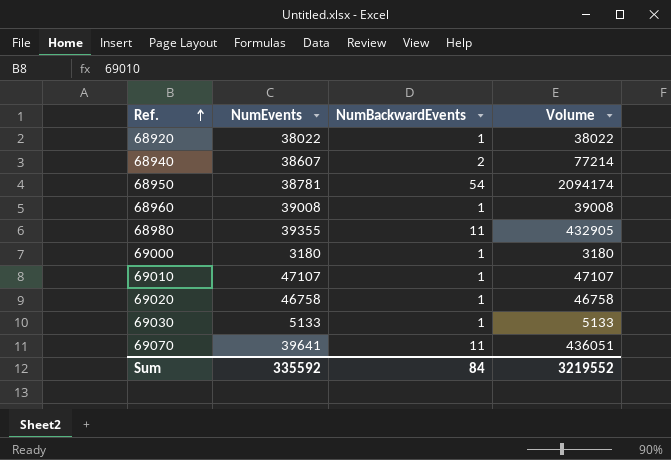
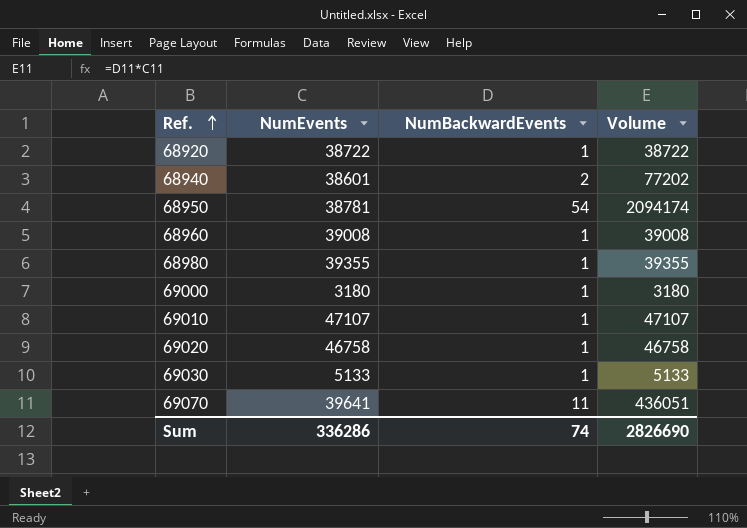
68920 | NumEvents: 38022 -> 38722
68920 | Volume: 38022 -> 38722
68940 | NumEvents: 38607 -> 38601
68940 | Volume: 77214 -> 77202
68980 | NumBackwardEvents: 11 -> 1
68980 | Volume: 432905 -> 39355
Sum | NumEvents: 335592 -> 336286
Sum | NumBackwardEvents: 84 -> 74
Sum | Volume: 3219552 -> 2826690

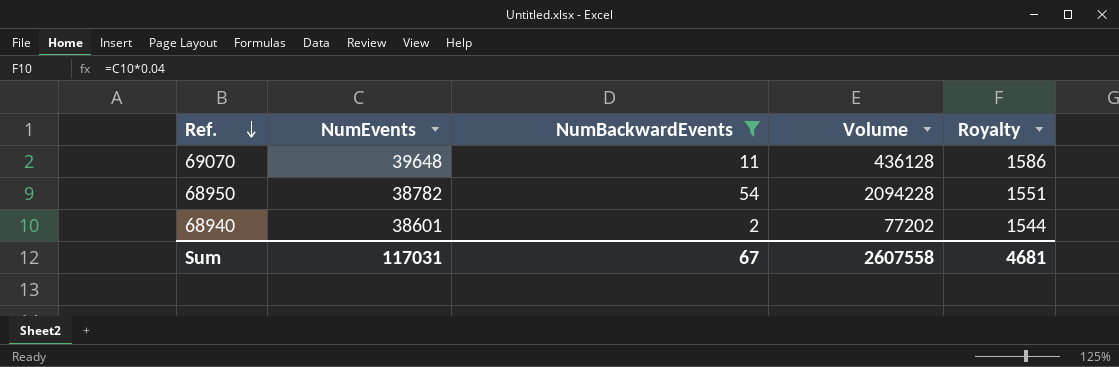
filter: none -> NumBackwardEvents != 1
row order: Ref. ascending -> Ref. descending
column Royalty | formula: none -> [NumEvents] * 0.04
69070 | NumEvents: 39641 -> 39648
69070 | Volume: 436051 -> 436128
68950 | NumEvents: 38781 -> 38782
68950 | Volume: 2094174 -> 2094228
Sum | NumEvents: 336286 -> 117031
Sum | NumBackwardEvents: 74 -> 67
Sum | Volume: 2826690 -> 2607558

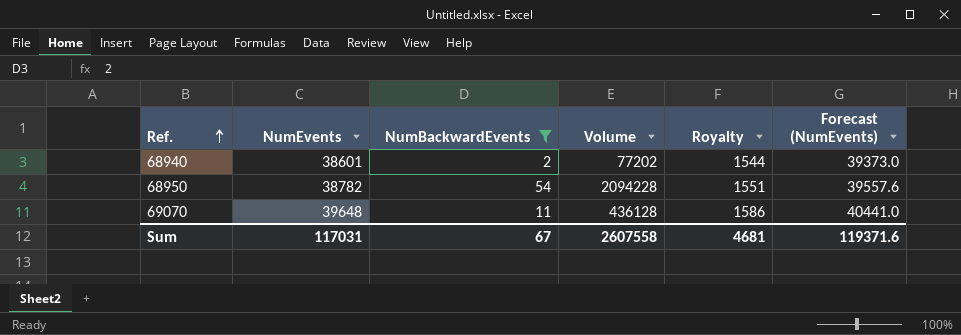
row order: Ref. descending -> Ref. ascending
column Forecast (NumEvents) | formula: none -> [NumEvents] * 1.02

